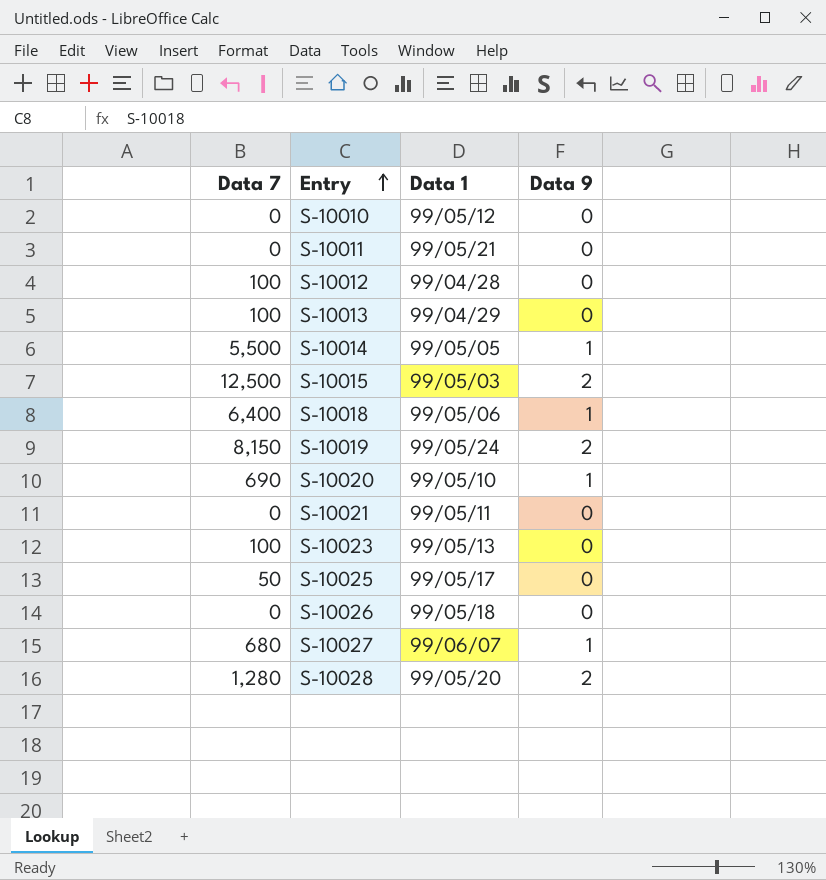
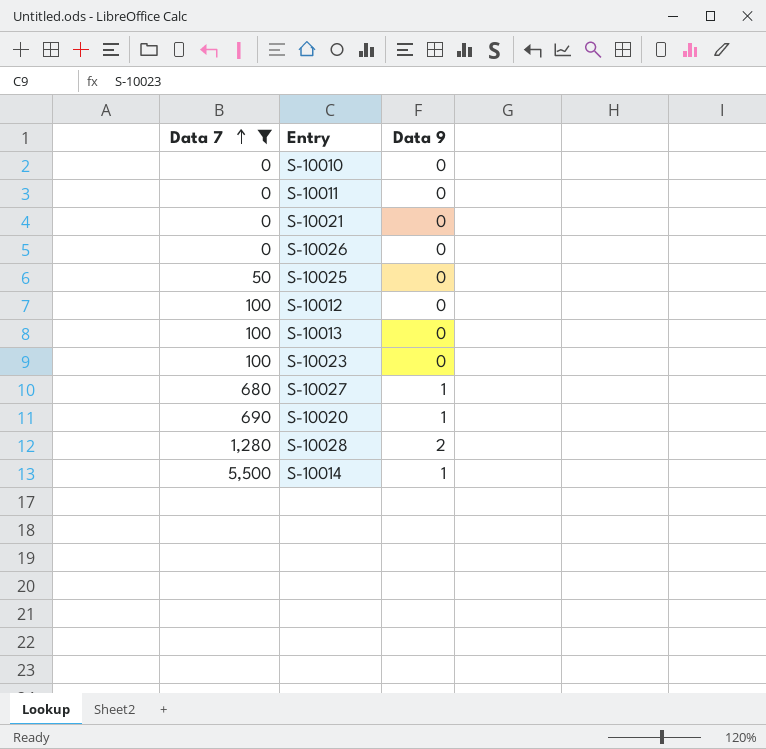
filter: none -> Data 7 <= 5,500
row order: Entry ascending -> Data 7 ascending
column Data 1 | position: 3 -> none

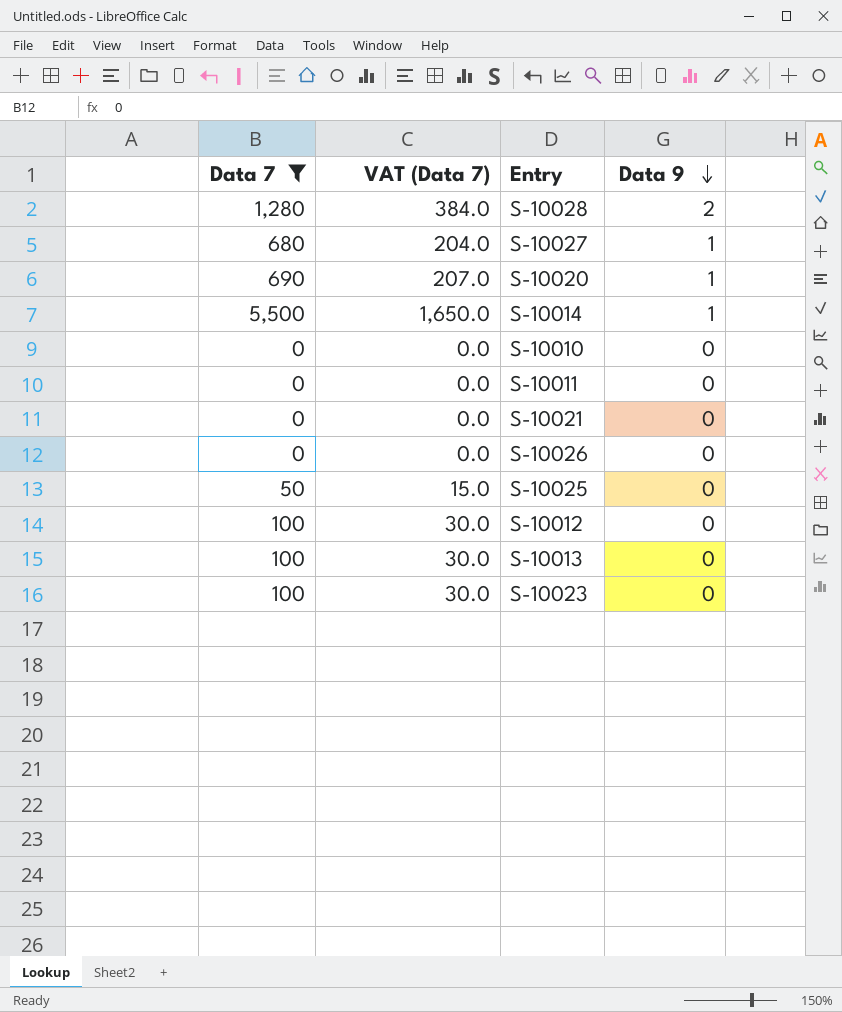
row order: Data 7 ascending -> Data 9 descending
column VAT (Data 7) | formula: none -> [Data 7] * 0.3

